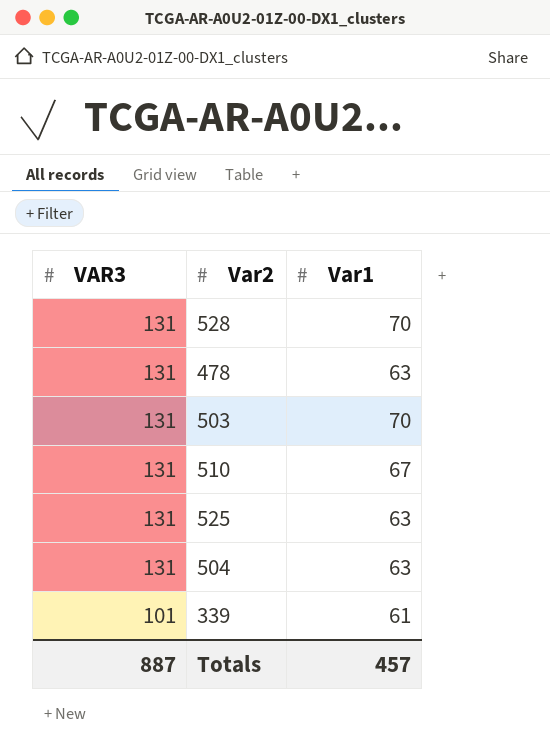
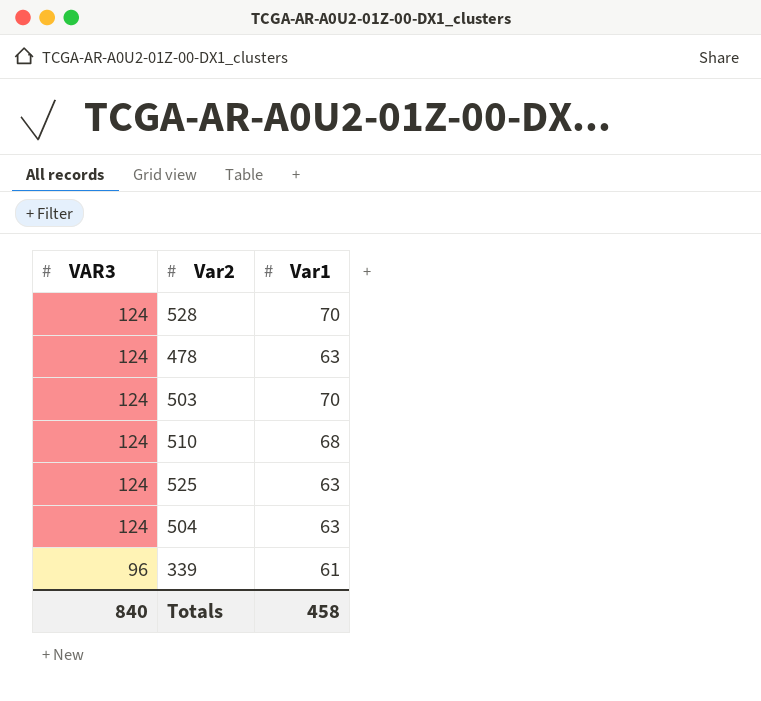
528 | VAR3: 131 -> 124
478 | VAR3: 131 -> 124
503 | VAR3: 131 -> 124
510 | VAR3: 131 -> 124
510 | Var1: 67 -> 68
525 | VAR3: 131 -> 124
504 | VAR3: 131 -> 124
339 | VAR3: 101 -> 96
Totals | VAR3: 887 -> 840
Totals | Var1: 457 -> 458

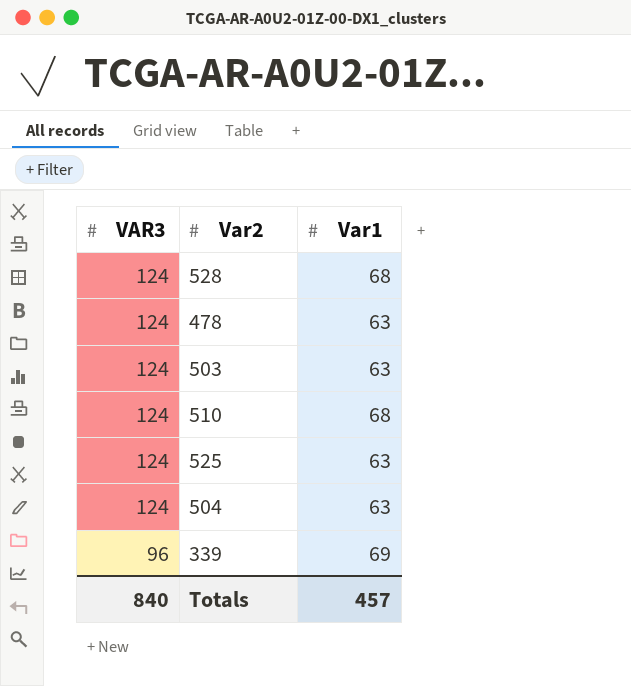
528 | Var1: 70 -> 68
503 | Var1: 70 -> 63
339 | Var1: 61 -> 69
Totals | Var1: 458 -> 457

